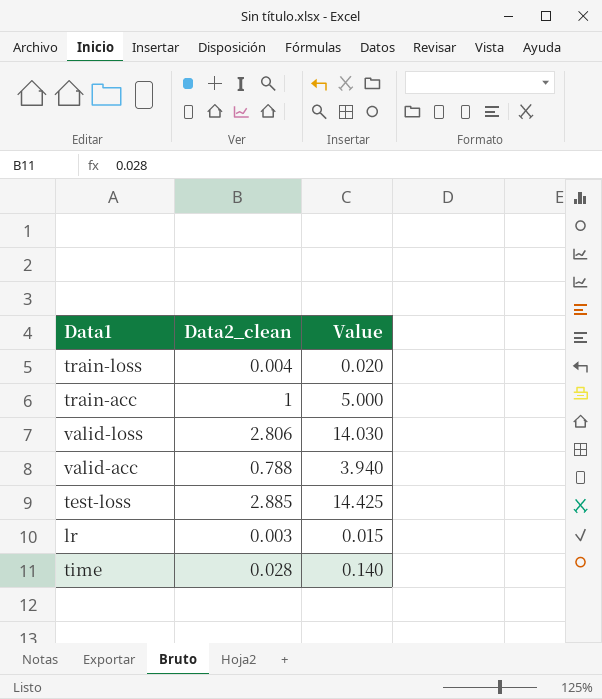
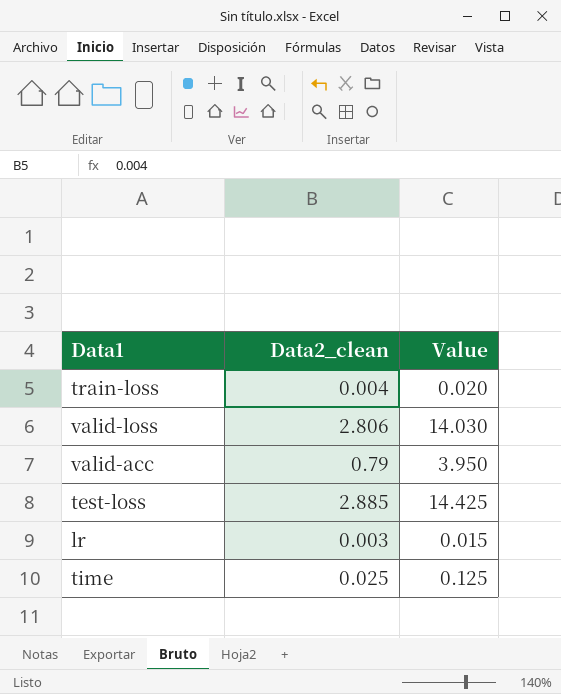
row train-acc: 1 | 5.000 -> none
valid-acc | Data2_clean: 0.788 -> 0.79
valid-acc | Value: 3.940 -> 3.950
time | Data2_clean: 0.028 -> 0.025
time | Value: 0.140 -> 0.125

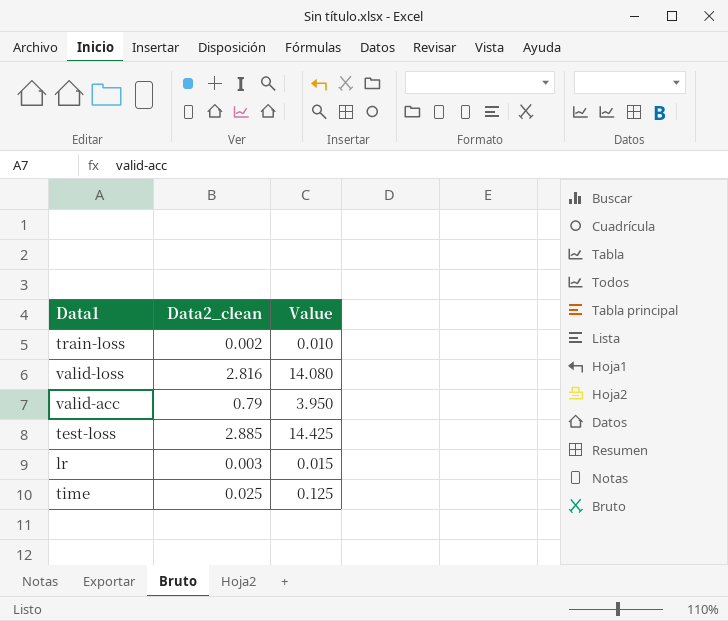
train-loss | Data2_clean: 0.004 -> 0.002
train-loss | Value: 0.020 -> 0.010
valid-loss | Data2_clean: 2.806 -> 2.816
valid-loss | Value: 14.030 -> 14.080

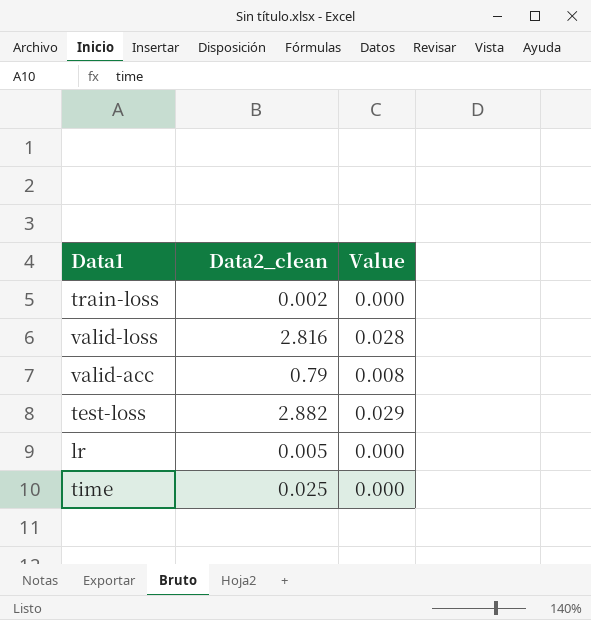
column Value | formula: [Data2_clean] * 5 -> [Data2_clean] * 0.01
test-loss | Data2_clean: 2.885 -> 2.882
lr | Data2_clean: 0.003 -> 0.005

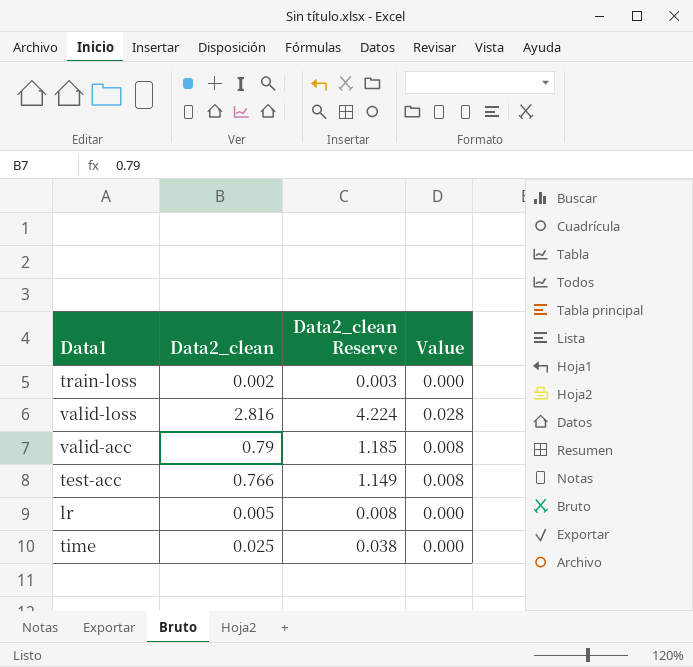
column Data2_clean Reserve | formula: none -> [Data2_clean] * 1.5
row test-loss: 2.882 | 0.029 -> none
row test-acc: none -> 0.766 | 1.149 | 0.008

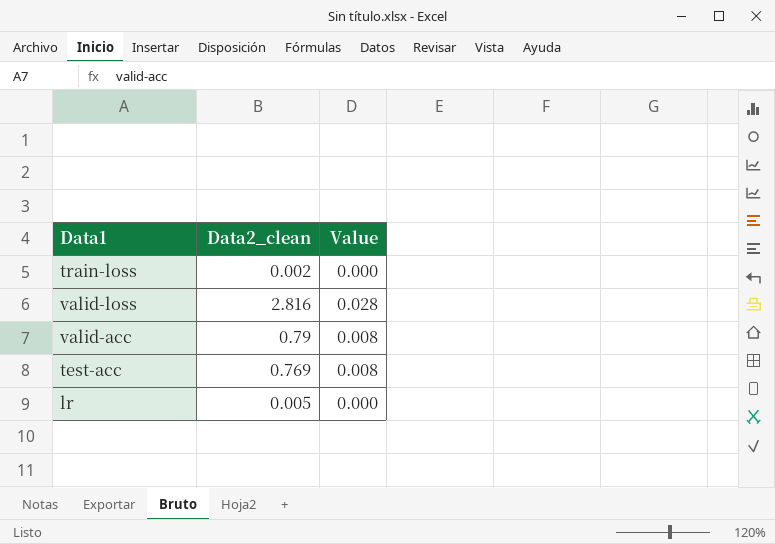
column Data2_clean Reserve | formula: [Data2_clean] * 1.5 -> none
row time: 0.025 | 0.038 | 0.000 -> none
test-acc | Data2_clean: 0.766 -> 0.769

